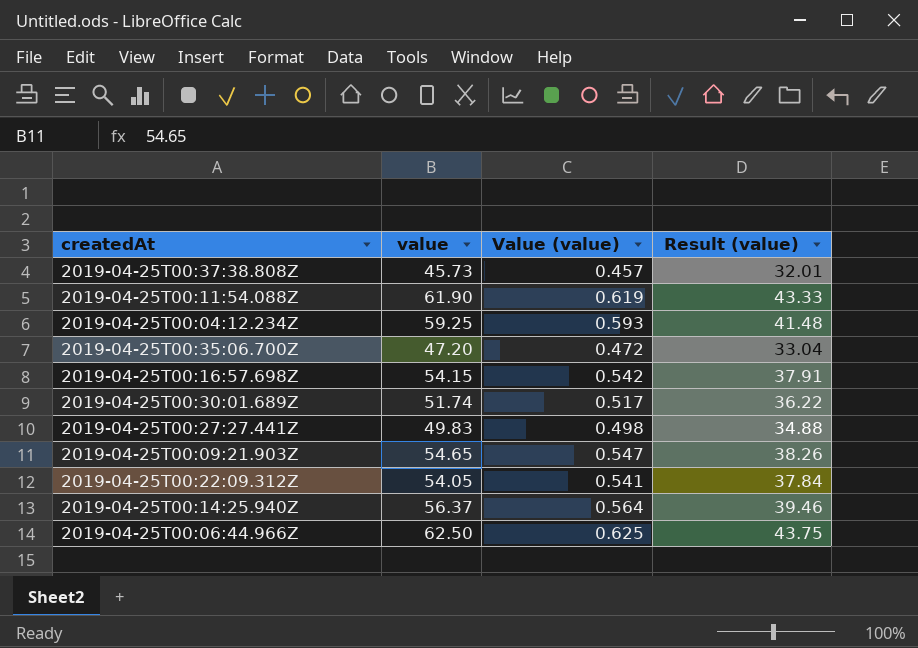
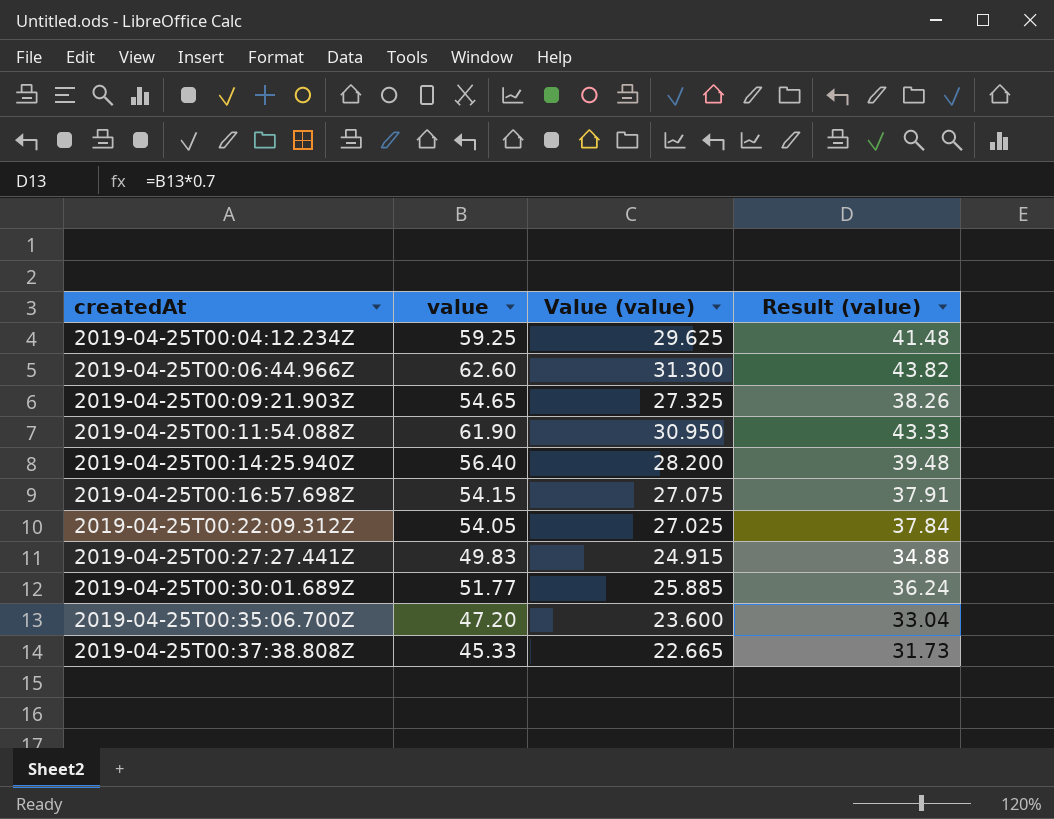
row order: none -> createdAt ascending
column Value (value) | formula: [value] * 0.01 -> [value] * 0.5
2019-04-25T00:06:44.966Z | value: 62.50 -> 62.60
2019-04-25T00:06:44.966Z | Result (value): 43.75 -> 43.82
2019-04-25T00:14:25.940Z | value: 56.37 -> 56.40
2019-04-25T00:14:25.940Z | Result (value): 39.46 -> 39.48
2019-04-25T00:30:01.689Z | value: 51.74 -> 51.77
2019-04-25T00:30:01.689Z | Result (value): 36.22 -> 36.24
2019-04-25T00:37:38.808Z | value: 45.73 -> 45.33
2019-04-25T00:37:38.808Z | Result (value): 32.01 -> 31.73

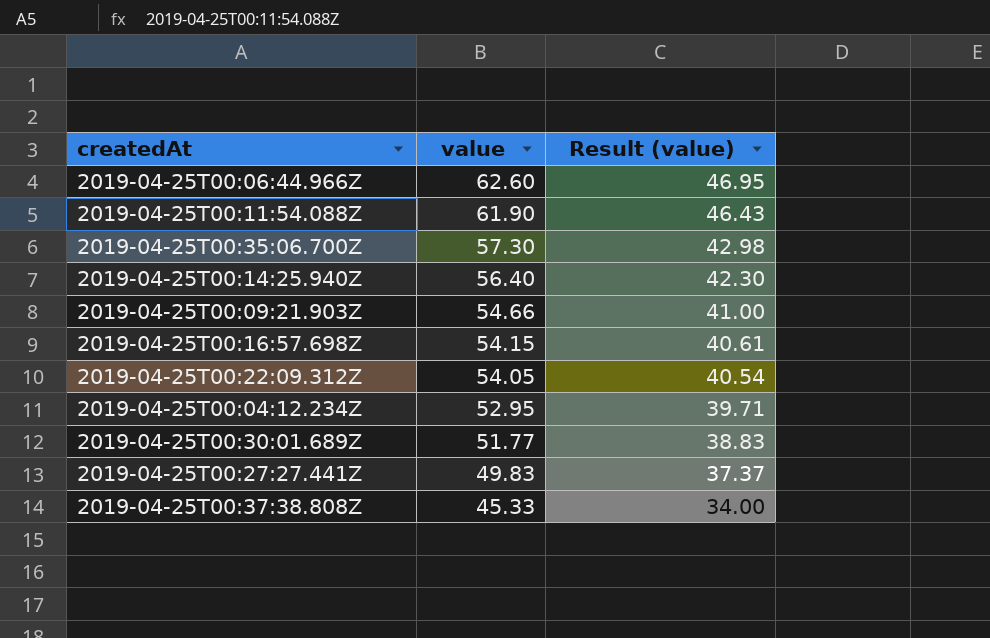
row order: createdAt ascending -> value descending
column Value (value) | formula: [value] * 0.5 -> none
column Result (value) | formula: [value] * 0.7 -> [value] * 0.75
2019-04-25T00:35:06.700Z | value: 47.20 -> 57.30
2019-04-25T00:09:21.903Z | value: 54.65 -> 54.66
2019-04-25T00:04:12.234Z | value: 59.25 -> 52.95

